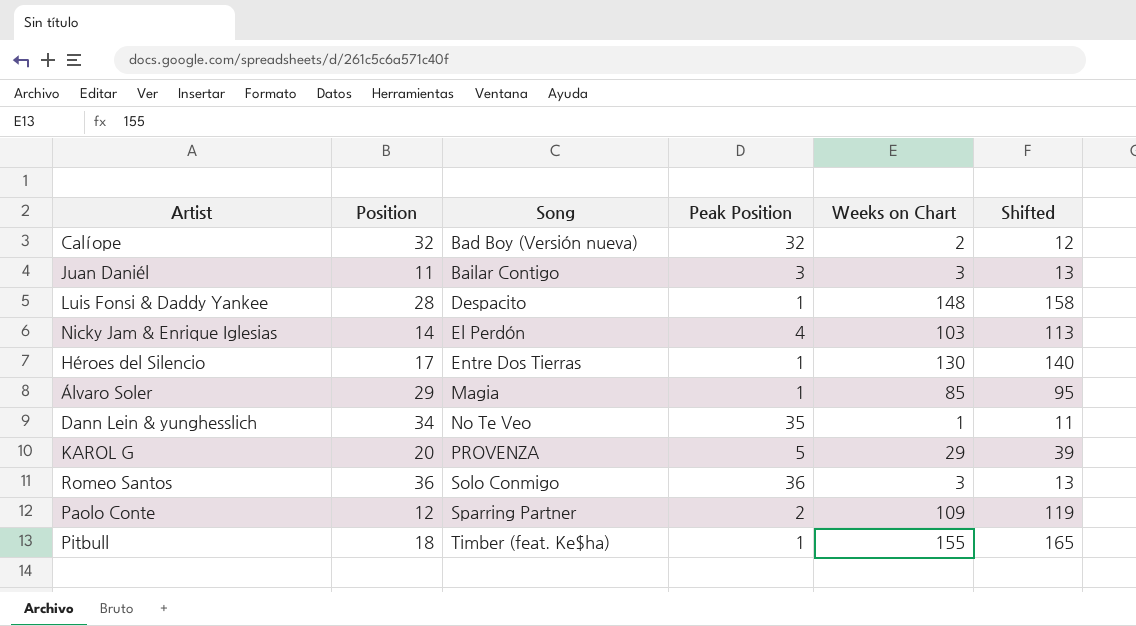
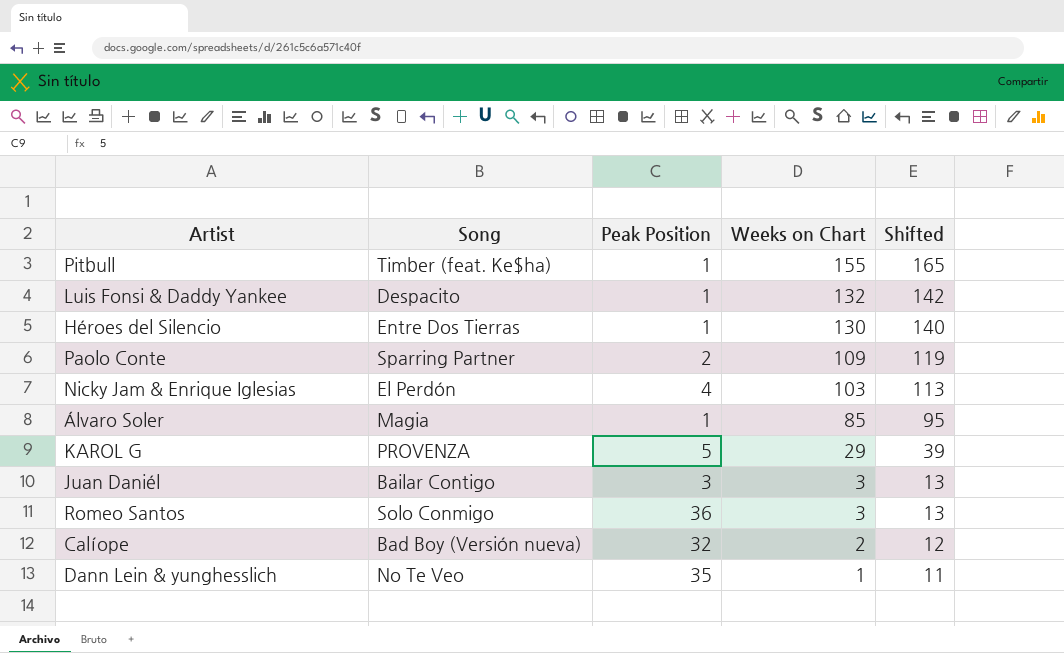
row order: Song ascending -> Weeks on Chart descending
column Position | position: 2 -> none
Luis Fonsi & Daddy Yankee | Weeks on Chart: 148 -> 132
Luis Fonsi & Daddy Yankee | Shifted: 158 -> 142

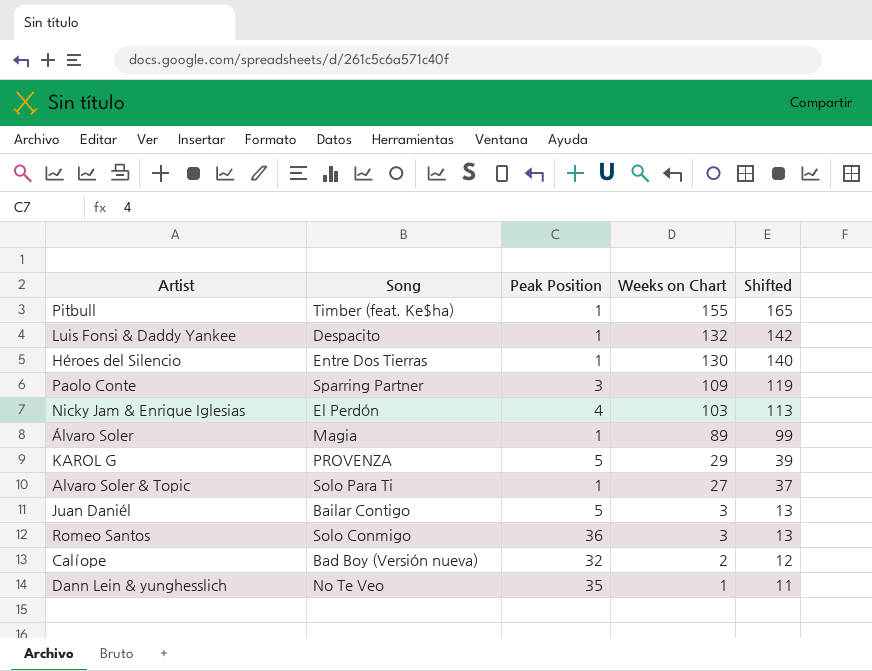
Paolo Conte | Peak Position: 2 -> 3
Álvaro Soler | Weeks on Chart: 85 -> 89
Álvaro Soler | Shifted: 95 -> 99
row Alvaro Soler & Topic: none -> Solo Para Ti | 1 | 27 | 37
Juan Daniél | Peak Position: 3 -> 5

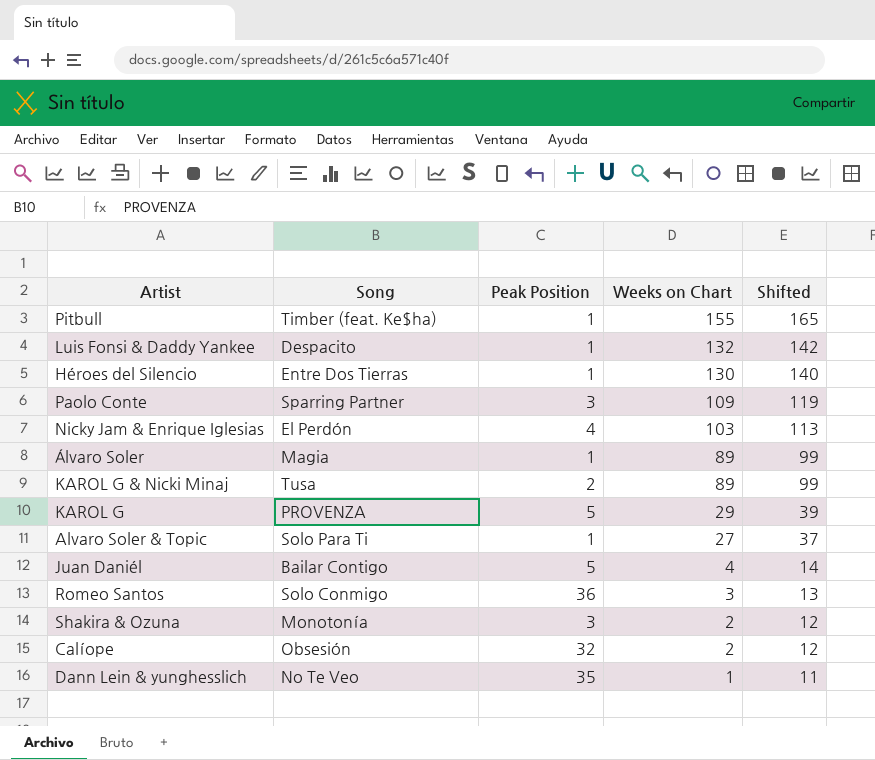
row KAROL G & Nicki Minaj: none -> Tusa | 2 | 89 | 99
Juan Daniél | Weeks on Chart: 3 -> 4
Juan Daniél | Shifted: 13 -> 14
row Shakira & Ozuna: none -> Monotonía | 3 | 2 | 12
Calíope | Song: Bad Boy (Versión nueva) -> Obsesión

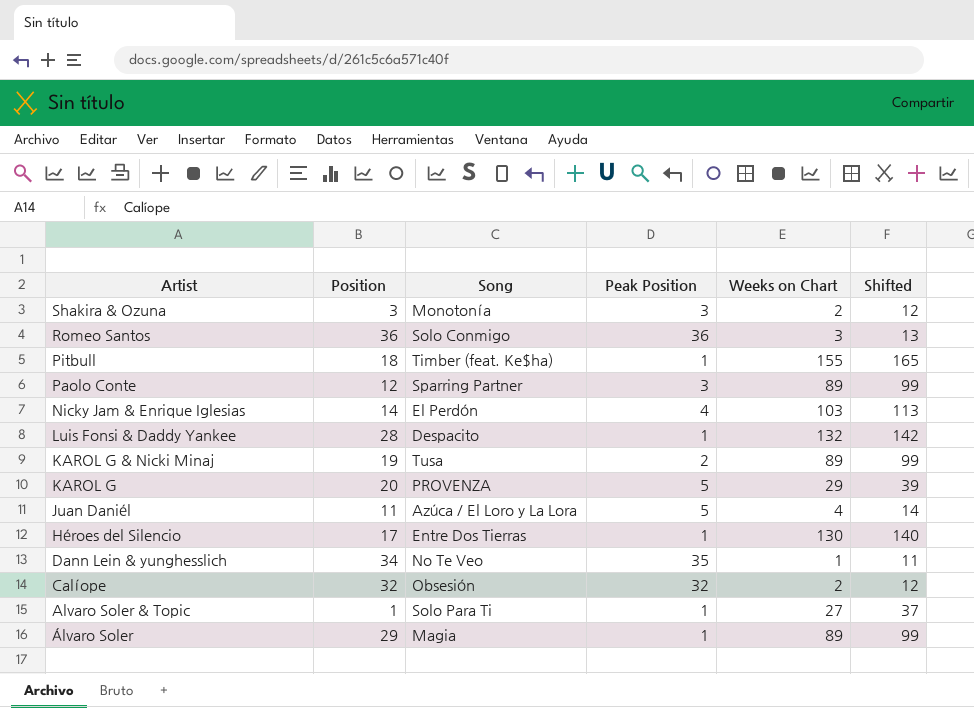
row order: Weeks on Chart descending -> Artist descending
column Position | position: none -> 2
Paolo Conte | Weeks on Chart: 109 -> 89
Paolo Conte | Shifted: 119 -> 99
Juan Daniél | Song: Bailar Contigo -> Azúca / El Loro y La Lora

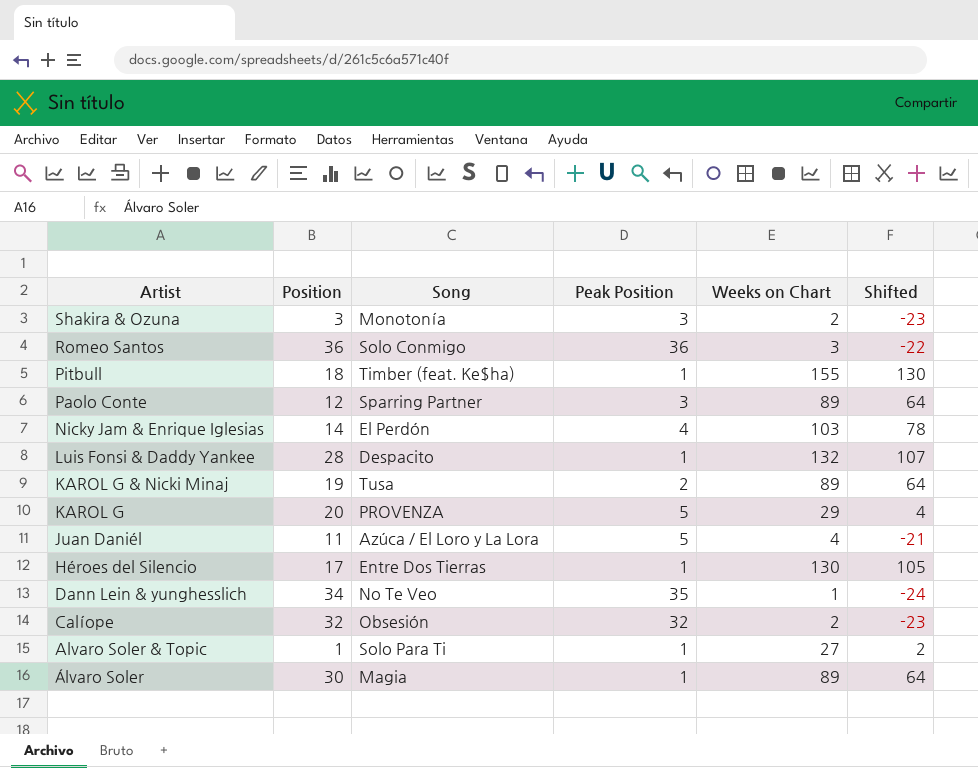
column Shifted | formula: [Weeks on Chart] + 10 -> [Weeks on Chart] - 25
Álvaro Soler | Position: 29 -> 30

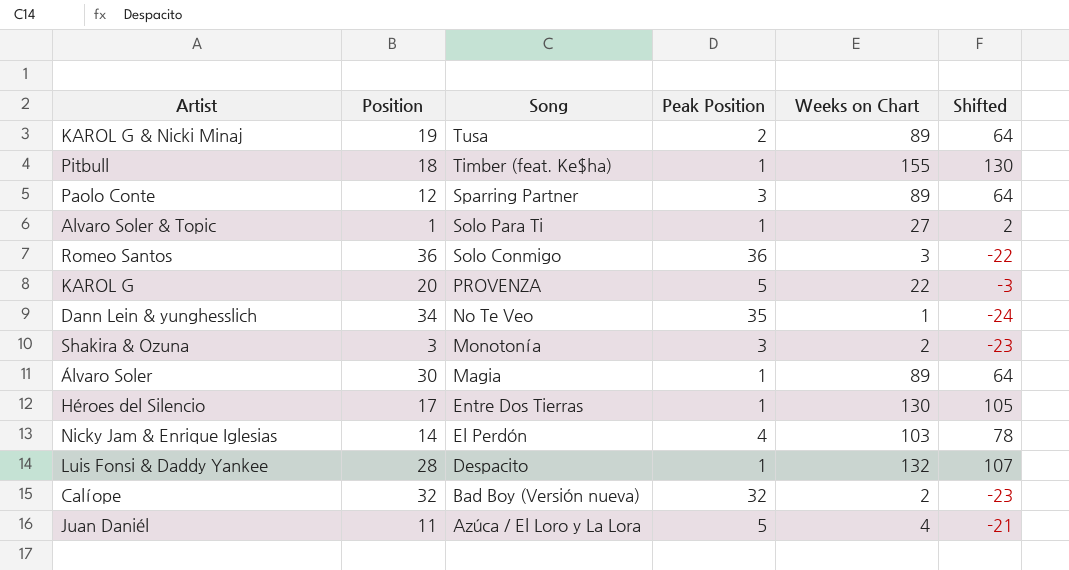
row order: Artist descending -> Song descending
KAROL G | Weeks on Chart: 29 -> 22
KAROL G | Shifted: 4 -> -3
Calíope | Song: Obsesión -> Bad Boy (Versión nueva)

